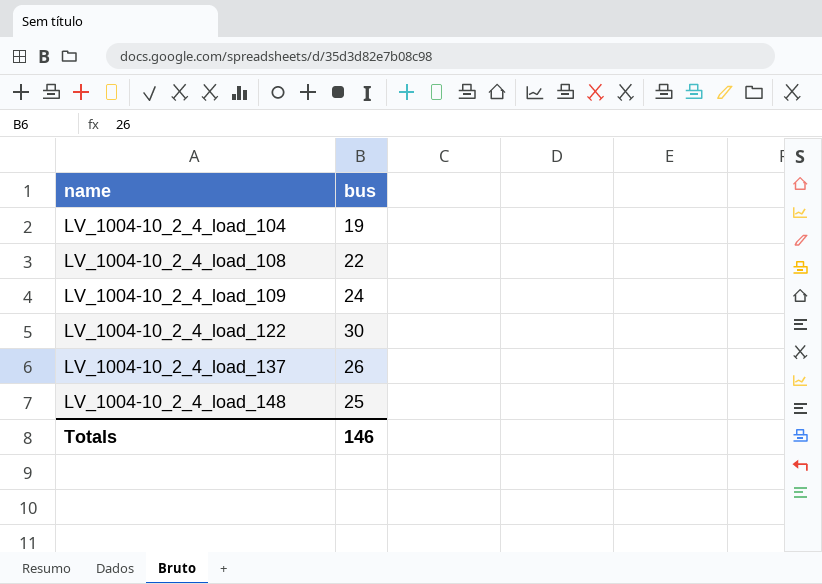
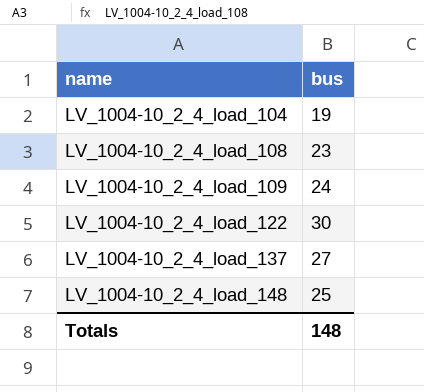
LV_1004-10_2_4_load_108 | bus: 22 -> 23
LV_1004-10_2_4_load_137 | bus: 26 -> 27
Totals | bus: 146 -> 148

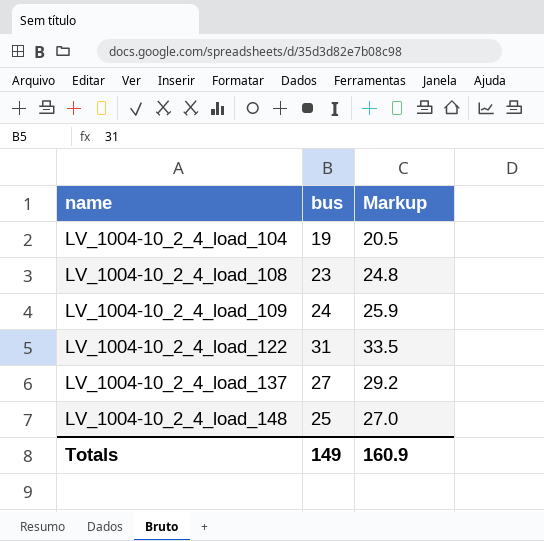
column Markup | formula: none -> [bus] * 1.08
LV_1004-10_2_4_load_122 | bus: 30 -> 31
Totals | bus: 148 -> 149

